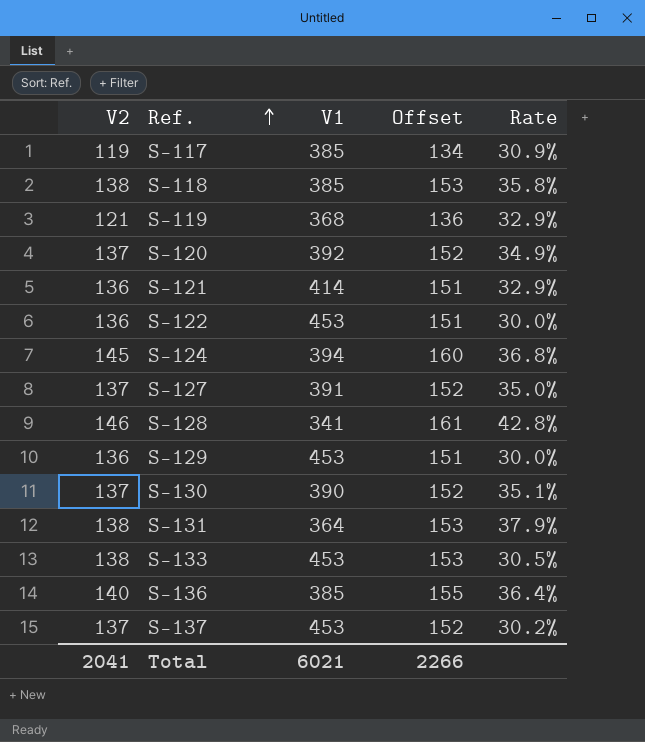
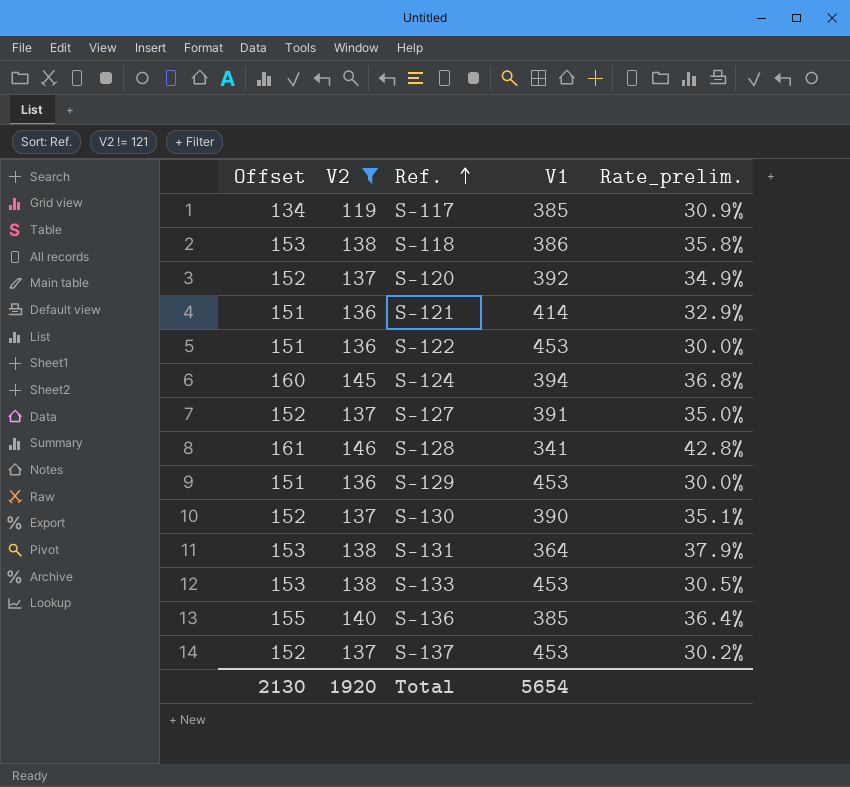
filter: none -> V2 != 121
column Offset | position: 4 -> 1
column name: Rate -> Rate_prelim.
S-118 | V1: 385 -> 386
Total | Offset: 2266 -> 2130
Total | V2: 2041 -> 1920
Total | V1: 6021 -> 5654

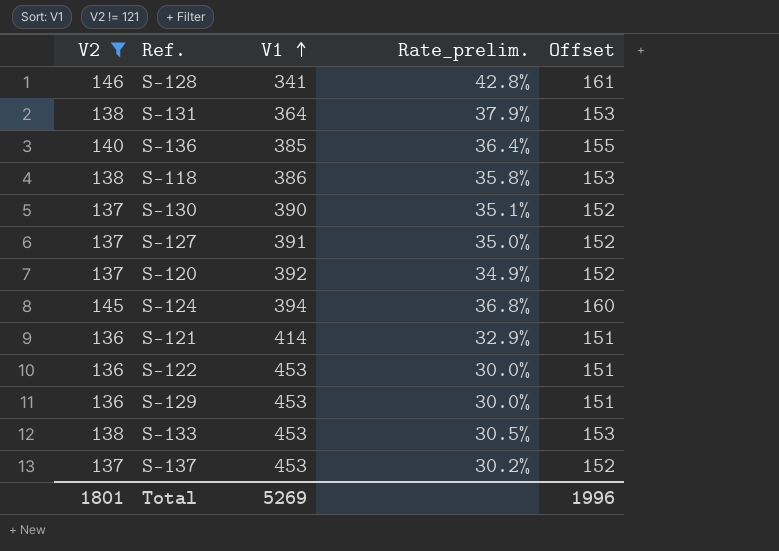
row order: Ref. ascending -> V1 ascending
column Offset | position: 1 -> 5
row S-117: 134 | 119 | 385 | 30.9% -> none
Total | V2: 1920 -> 1801
Total | V1: 5654 -> 5269
Total | Offset: 2130 -> 1996

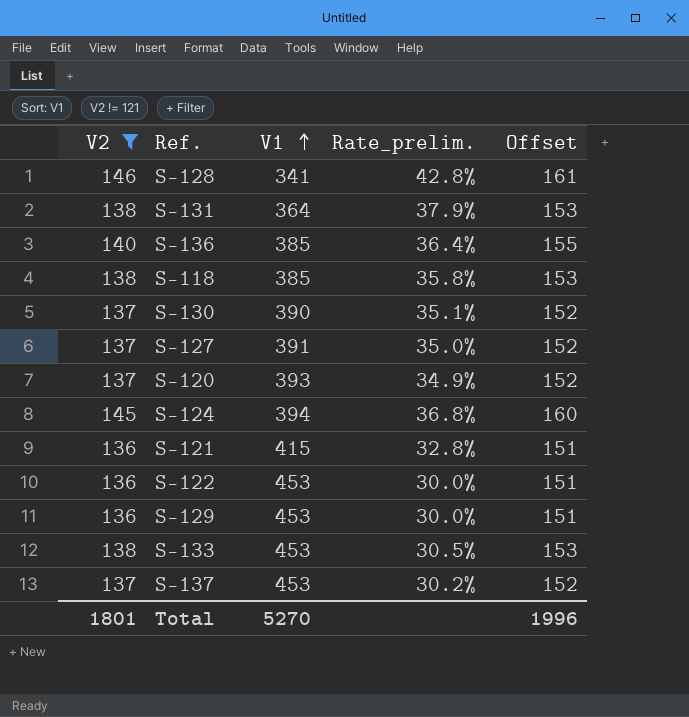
S-118 | V1: 386 -> 385
S-120 | V1: 392 -> 393
S-121 | V1: 414 -> 415
S-121 | Rate_prelim.: 32.9% -> 32.8%
Total | V1: 5269 -> 5270

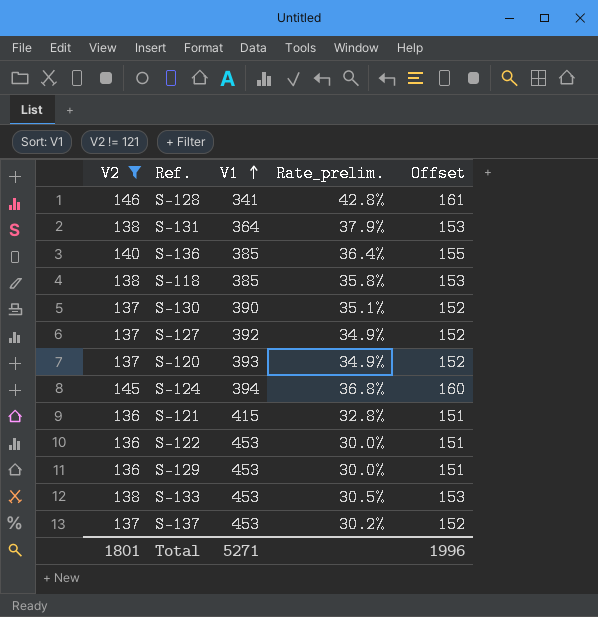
S-127 | V1: 391 -> 392
S-127 | Rate_prelim.: 35.0% -> 34.9%
Total | V1: 5270 -> 5271

